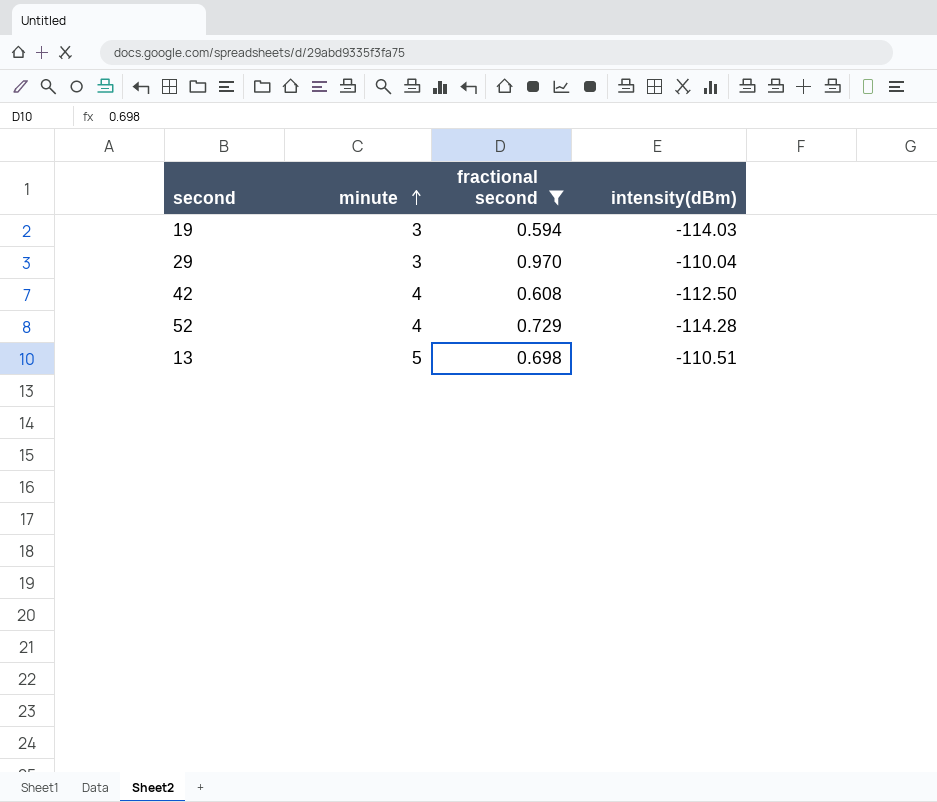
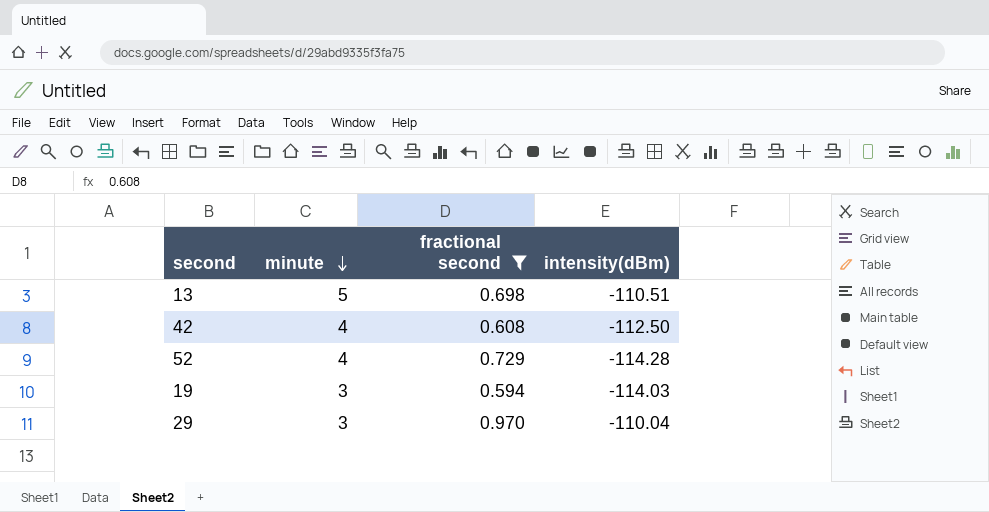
row order: minute ascending -> minute descending

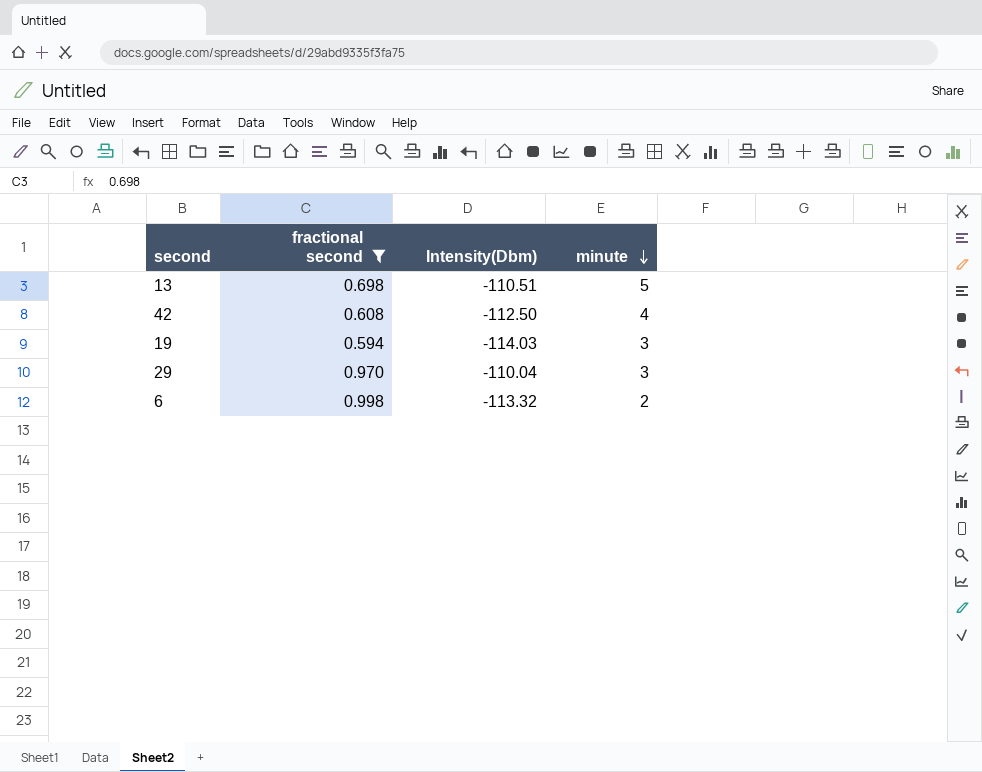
column name: intensity(dBm) -> Intensity(Dbm)
column minute | position: 2 -> 4
row 52: 4 | 0.729 | -114.28 -> none
row 6: none -> 0.998 | -113.32 | 2

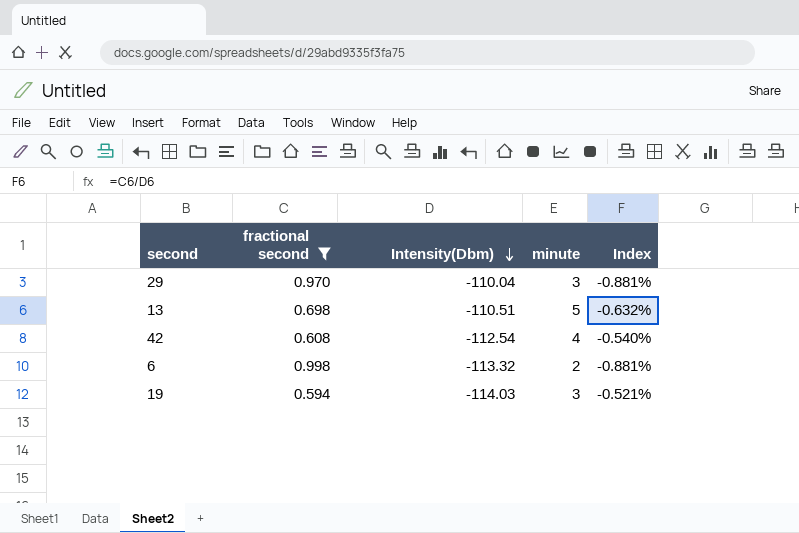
row order: minute descending -> Intensity(Dbm) descending
column Index | formula: none -> [fractional second] / [Intensity(Dbm)]
42 | Intensity(Dbm): -112.50 -> -112.54

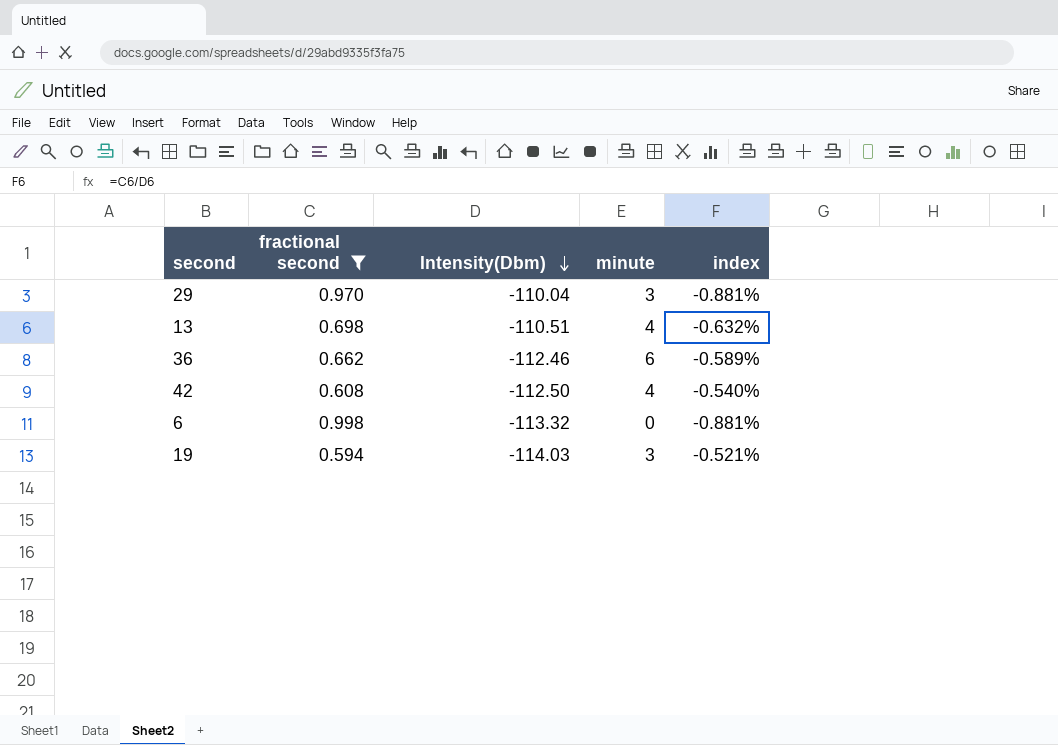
column name: Index -> index
13 | minute: 5 -> 4
row 36: none -> 0.662 | -112.46 | 6 | -0.589%
42 | Intensity(Dbm): -112.54 -> -112.50
6 | minute: 2 -> 0

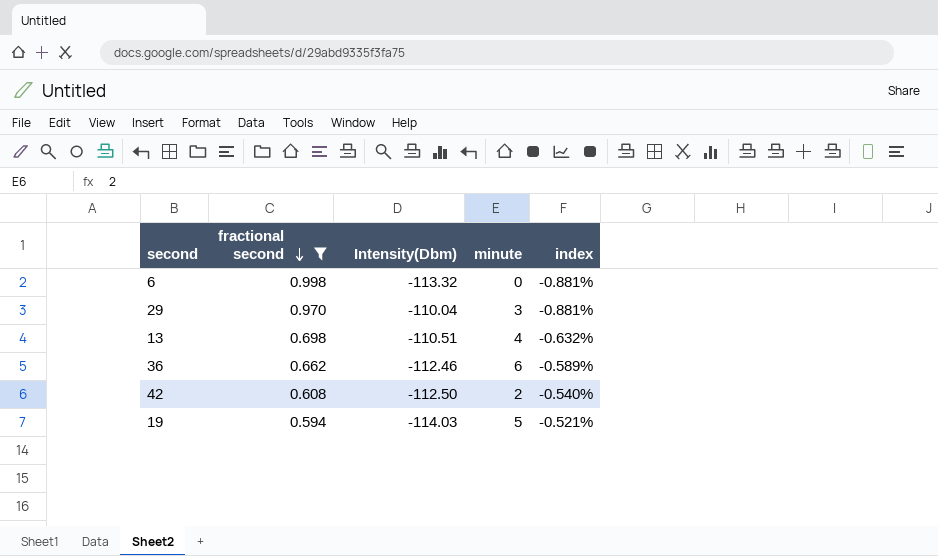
row order: Intensity(Dbm) descending -> fractional second descending
42 | minute: 4 -> 2
19 | minute: 3 -> 5

